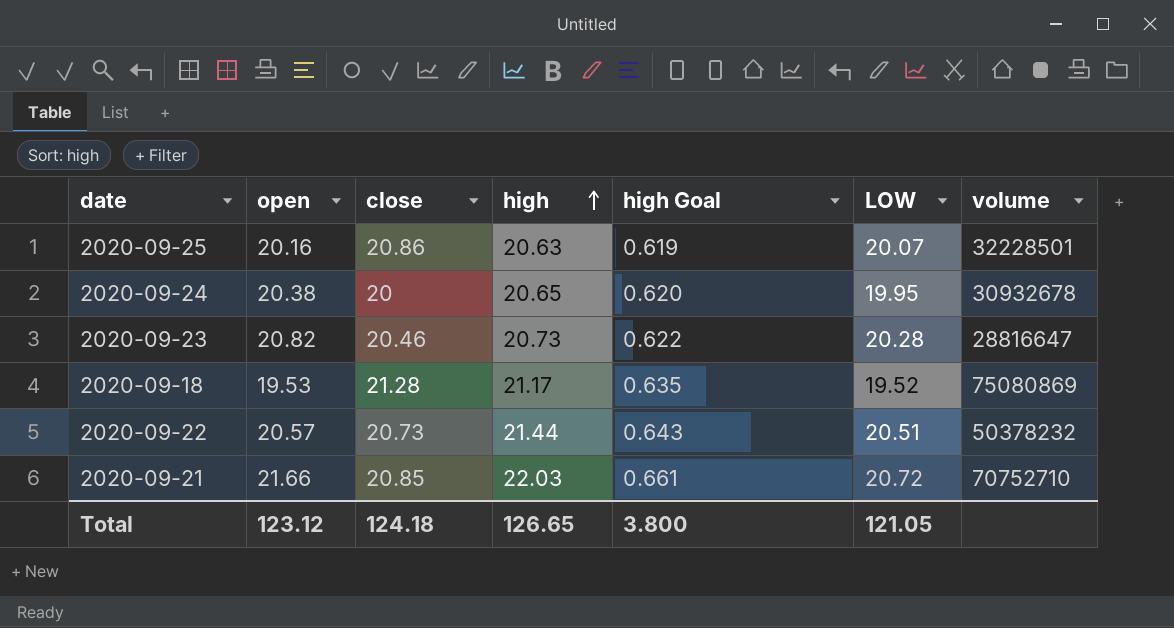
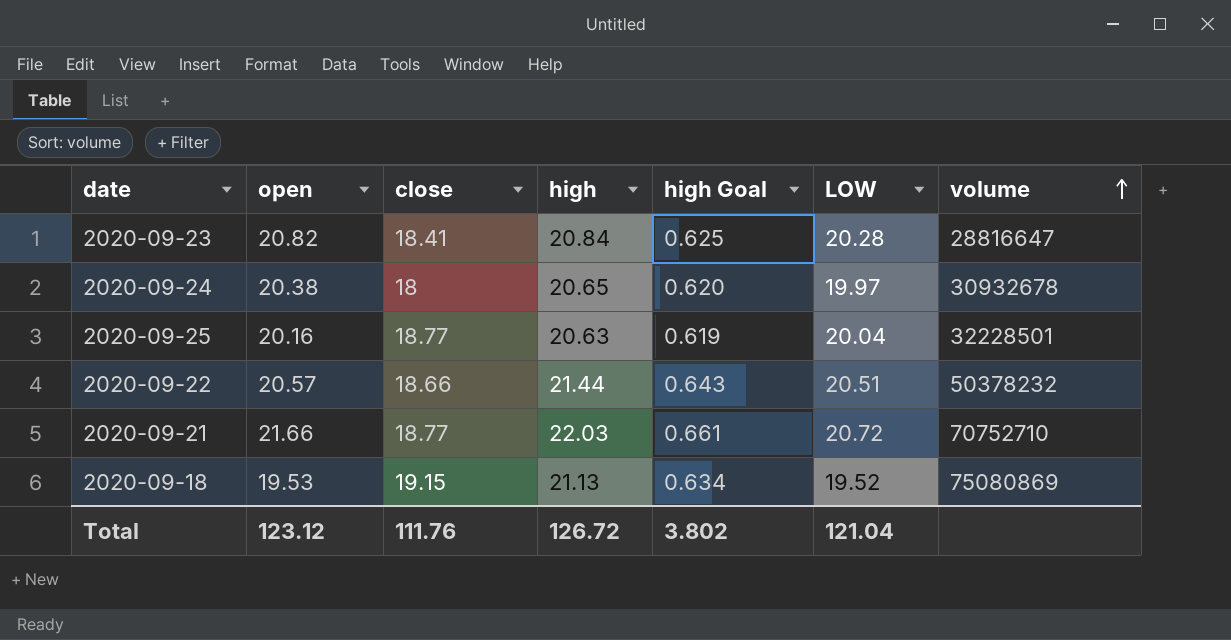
row order: high ascending -> volume ascending
2020-09-23 | close: 20.46 -> 18.41
2020-09-23 | high: 20.73 -> 20.84
2020-09-23 | high Goal: 0.622 -> 0.625
2020-09-24 | close: 20 -> 18
2020-09-24 | LOW: 19.95 -> 19.97
2020-09-25 | close: 20.86 -> 18.77
2020-09-25 | LOW: 20.07 -> 20.04
2020-09-22 | close: 20.73 -> 18.66
2020-09-21 | close: 20.85 -> 18.77
2020-09-18 | close: 21.28 -> 19.15
2020-09-18 | high: 21.17 -> 21.13
2020-09-18 | high Goal: 0.635 -> 0.634
Total | close: 124.18 -> 111.76
Total | high: 126.65 -> 126.72
Total | high Goal: 3.800 -> 3.802
Total | LOW: 121.05 -> 121.04

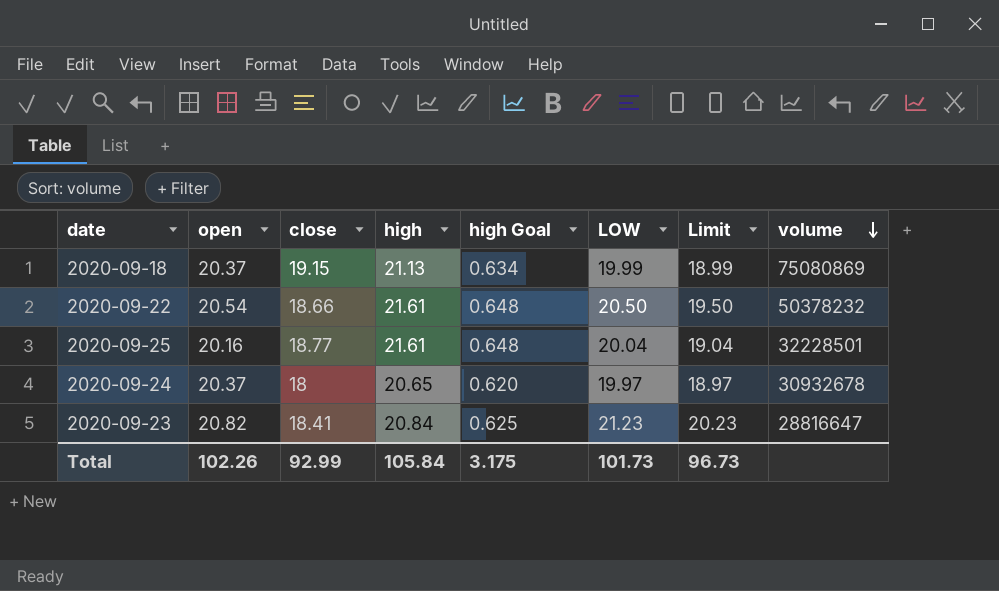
row order: volume ascending -> volume descending
column Limit | formula: none -> [LOW] - 1
row 2020-09-21: 21.66 | 18.77 | 22.03 | 0.661 | 20.72 | 70752710 -> none
2020-09-18 | open: 19.53 -> 20.37
2020-09-18 | LOW: 19.52 -> 19.99
2020-09-22 | open: 20.57 -> 20.54
2020-09-22 | high: 21.44 -> 21.61
2020-09-22 | high Goal: 0.643 -> 0.648
2020-09-22 | LOW: 20.51 -> 20.50
2020-09-25 | high: 20.63 -> 21.61
2020-09-25 | high Goal: 0.619 -> 0.648
2020-09-24 | open: 20.38 -> 20.37
2020-09-23 | LOW: 20.28 -> 21.23
Total | open: 123.12 -> 102.26
Total | close: 111.76 -> 92.99
Total | high: 126.72 -> 105.84
Total | high Goal: 3.802 -> 3.175
Total | LOW: 121.04 -> 101.73

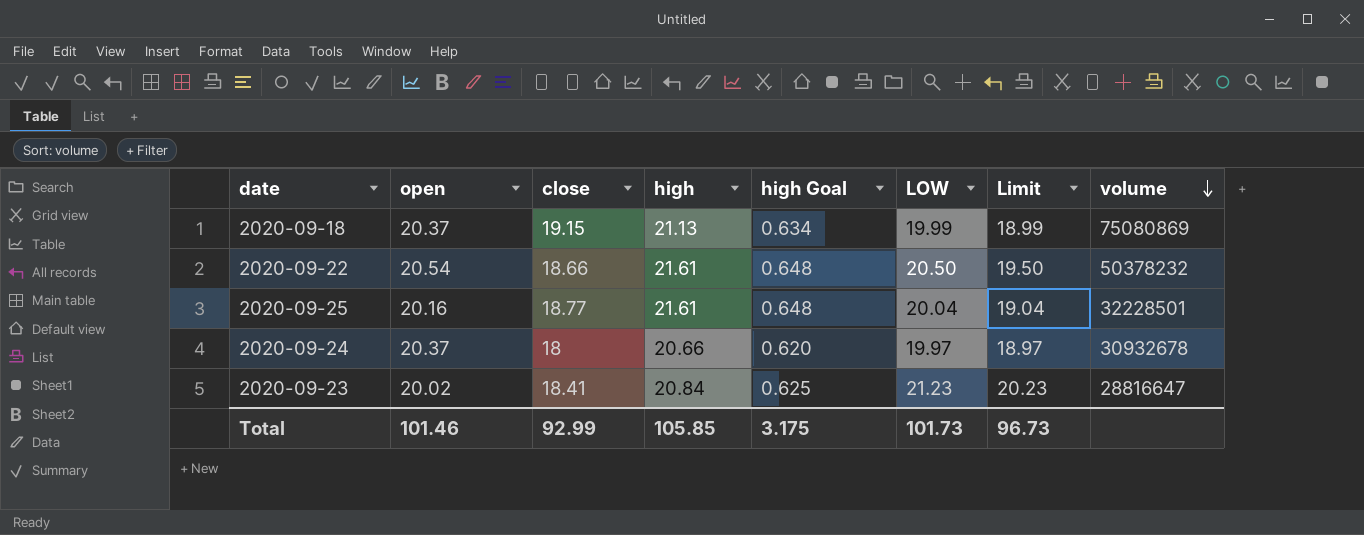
2020-09-24 | high: 20.65 -> 20.66
2020-09-23 | open: 20.82 -> 20.02
Total | open: 102.26 -> 101.46
Total | high: 105.84 -> 105.85

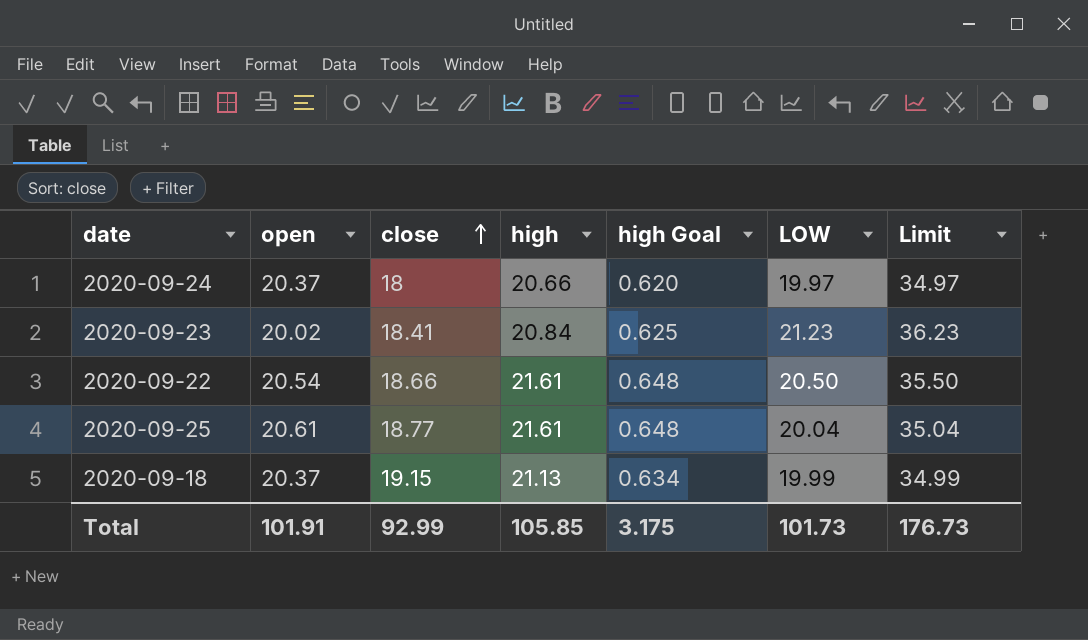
row order: volume descending -> close ascending
column volume | position: 8 -> none
column Limit | formula: [LOW] - 1 -> [LOW] + 15
2020-09-25 | open: 20.16 -> 20.61
Total | open: 101.46 -> 101.91
Total | Limit: 96.73 -> 176.73

